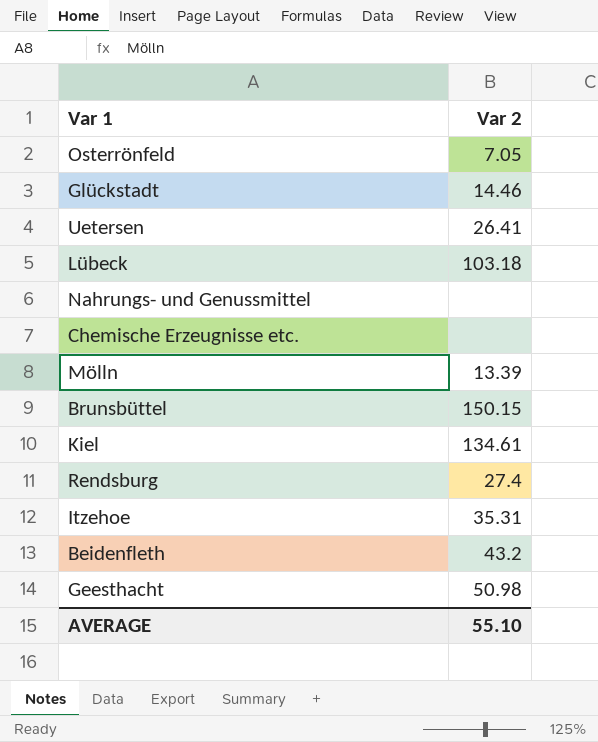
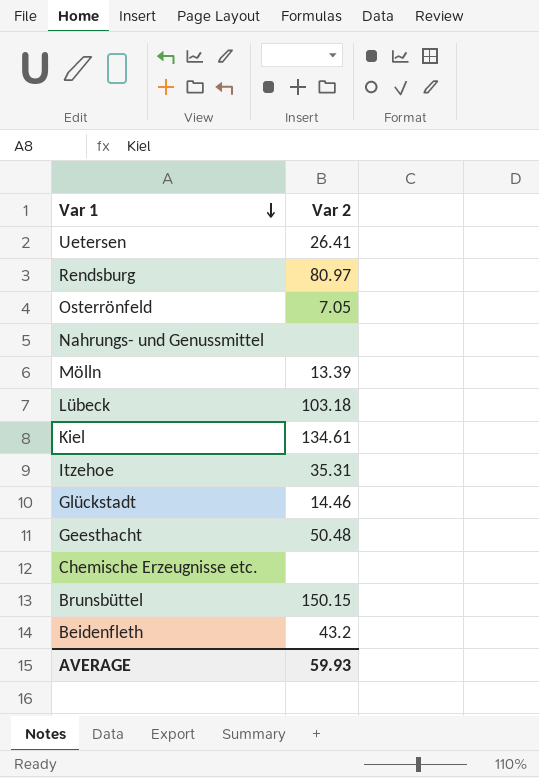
row order: none -> Var 1 descending
Rendsburg | Var 2: 27.4 -> 80.97
Geesthacht | Var 2: 50.98 -> 50.48
AVERAGE | Var 2: 55.10 -> 59.93

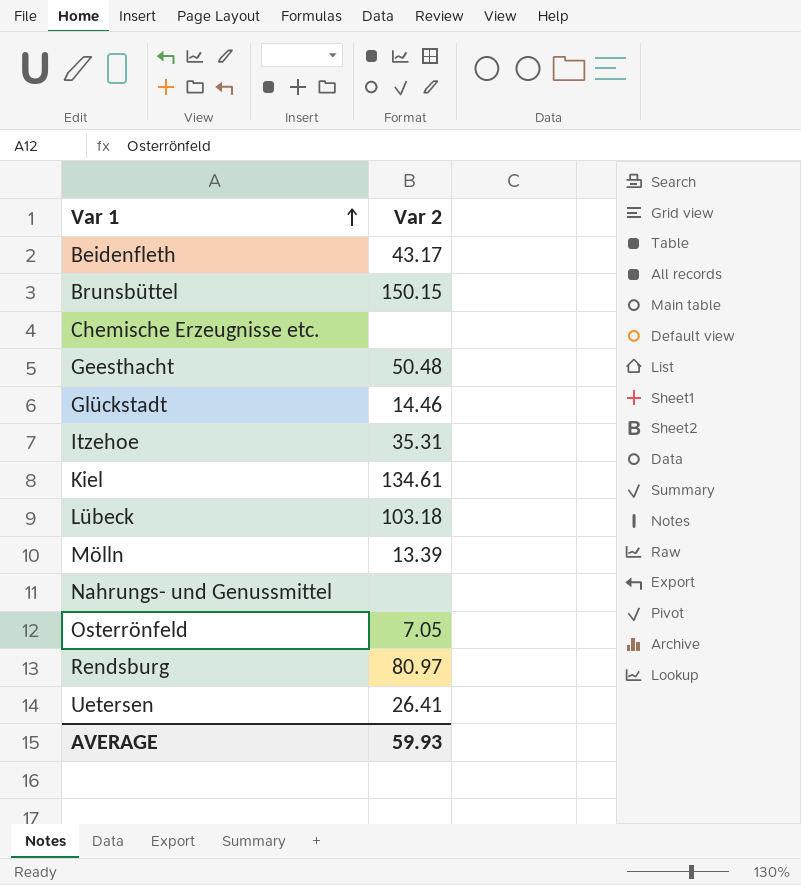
row order: Var 1 descending -> Var 1 ascending
Beidenfleth | Var 2: 43.2 -> 43.17

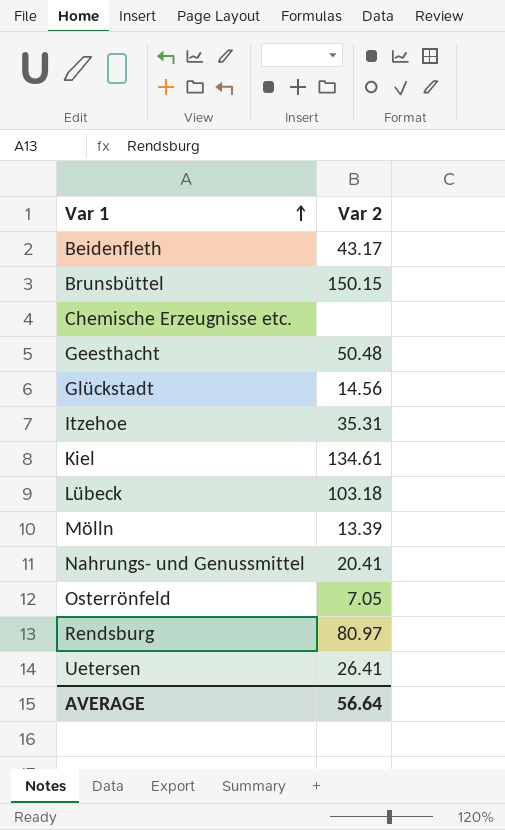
Glückstadt | Var 2: 14.46 -> 14.56
Nahrungs- und Genussmittel | Var 2: none -> 20.41
AVERAGE | Var 2: 59.93 -> 56.64

